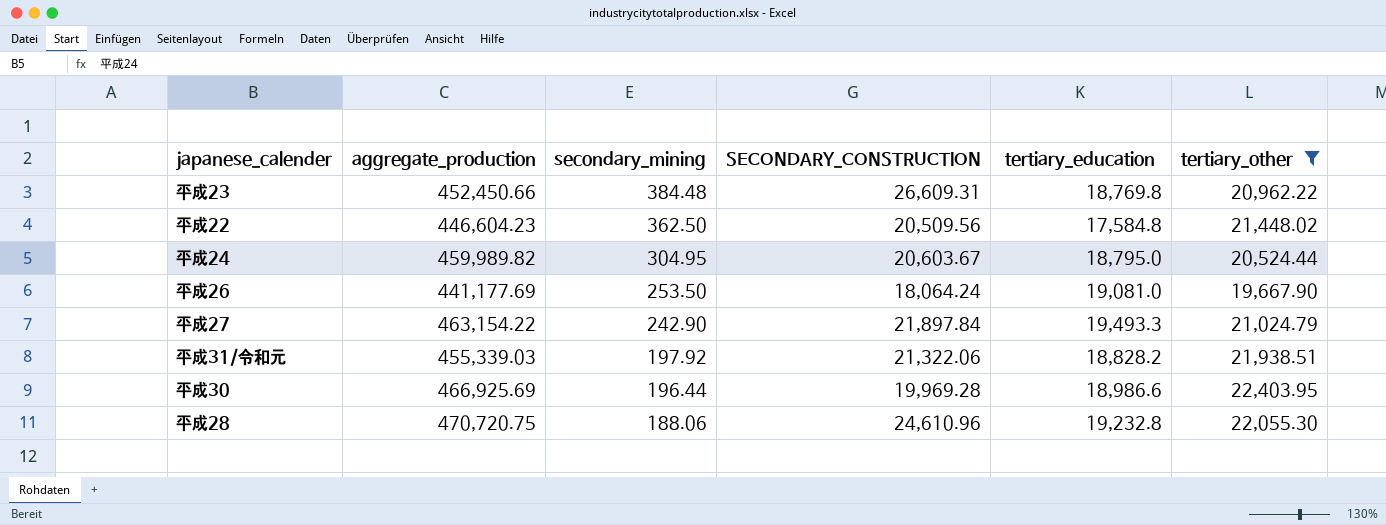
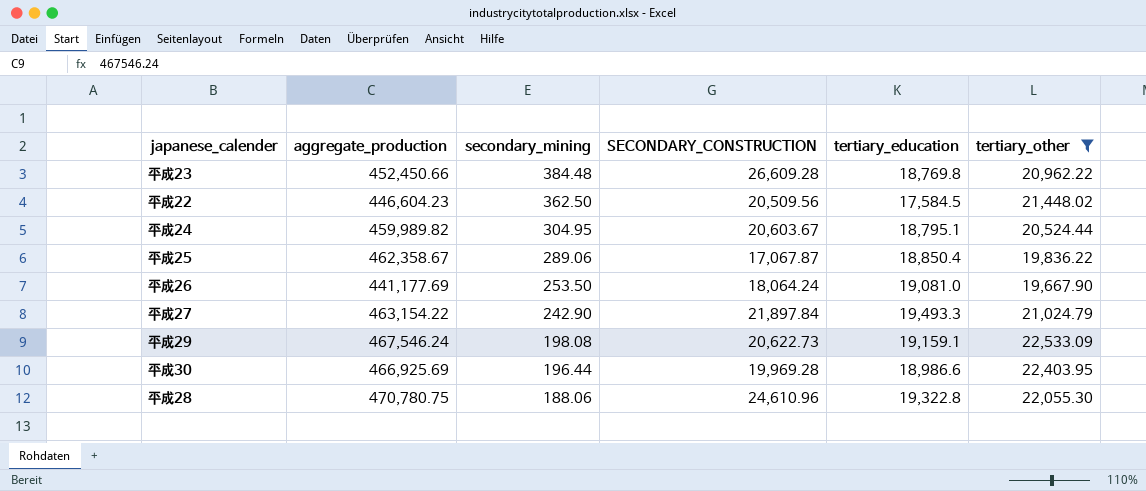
row 平成31/令和元: 455,339.03 | 197.92 | 21,322.06 | 18,828.2 | 21,938.51 -> none
平成23 | SECONDARY_CONSTRUCTION: 26,609.31 -> 26,609.28
平成22 | tertiary_education: 17,584.8 -> 17,584.5
平成24 | tertiary_education: 18,795.0 -> 18,795.1
row 平成25: none -> 462,358.67 | 289.06 | 17,067.87 | 18,850.4 | 19,836.22
row 平成29: none -> 467,546.24 | 198.08 | 20,622.73 | 19,159.1 | 22,533.09
平成28 | aggregate_production: 470,720.75 -> 470,780.75
平成28 | tertiary_education: 19,232.8 -> 19,322.8

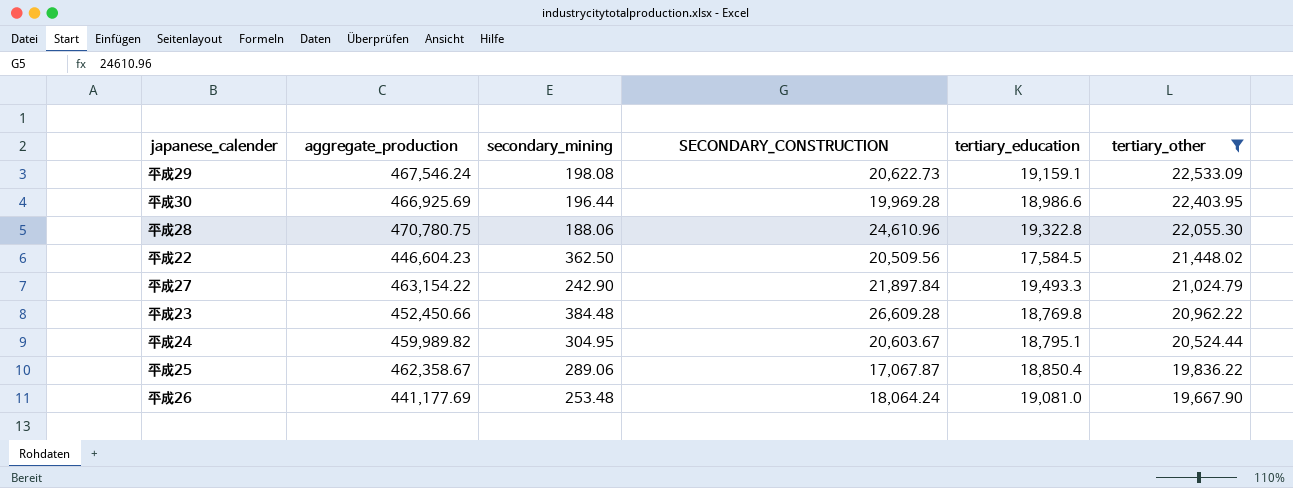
row order: secondary_mining descending -> tertiary_other descending
平成26 | secondary_mining: 253.50 -> 253.48

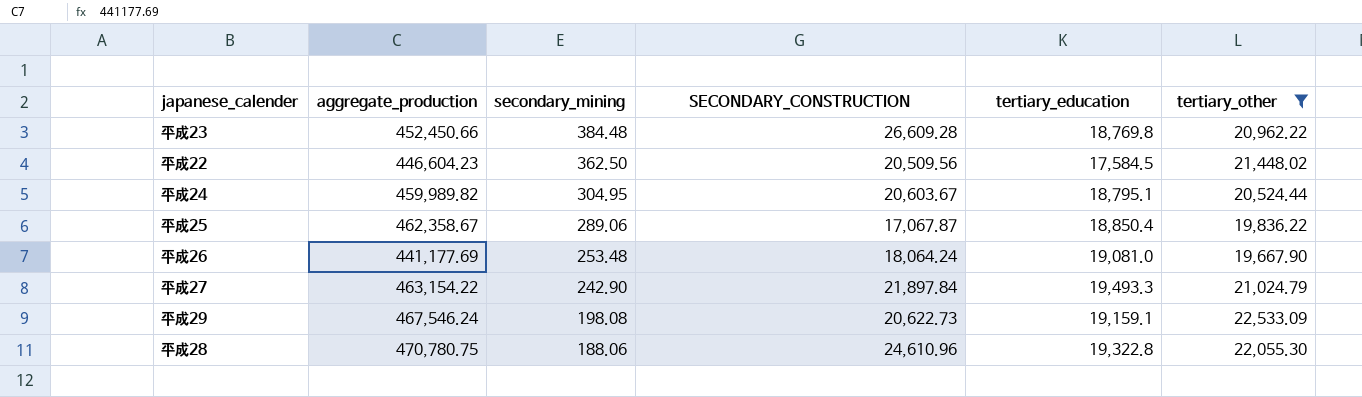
row order: tertiary_other descending -> secondary_mining descending
row 平成30: 466,925.69 | 196.44 | 19,969.28 | 18,986.6 | 22,403.95 -> none

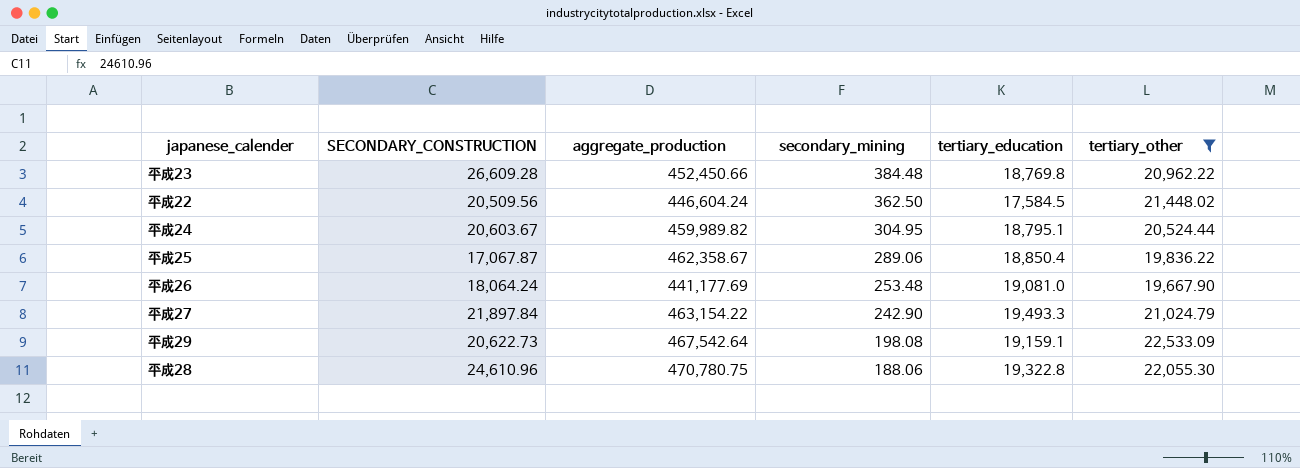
column SECONDARY_CONSTRUCTION | position: 4 -> 2
平成22 | aggregate_production: 446,604.23 -> 446,604.24
平成29 | aggregate_production: 467,546.24 -> 467,542.64

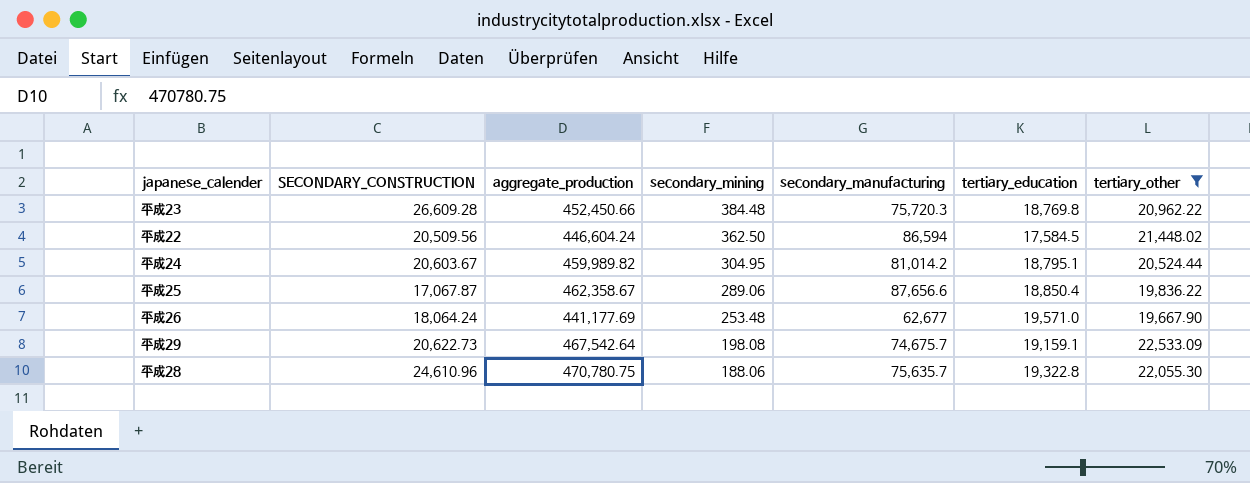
column secondary_manufacturing | position: none -> 5
row 平成27: 21,897.84 | 463,154.22 | 242.90 | 19,493.3 | 21,024.79 -> none
平成26 | tertiary_education: 19,081.0 -> 19,571.0

